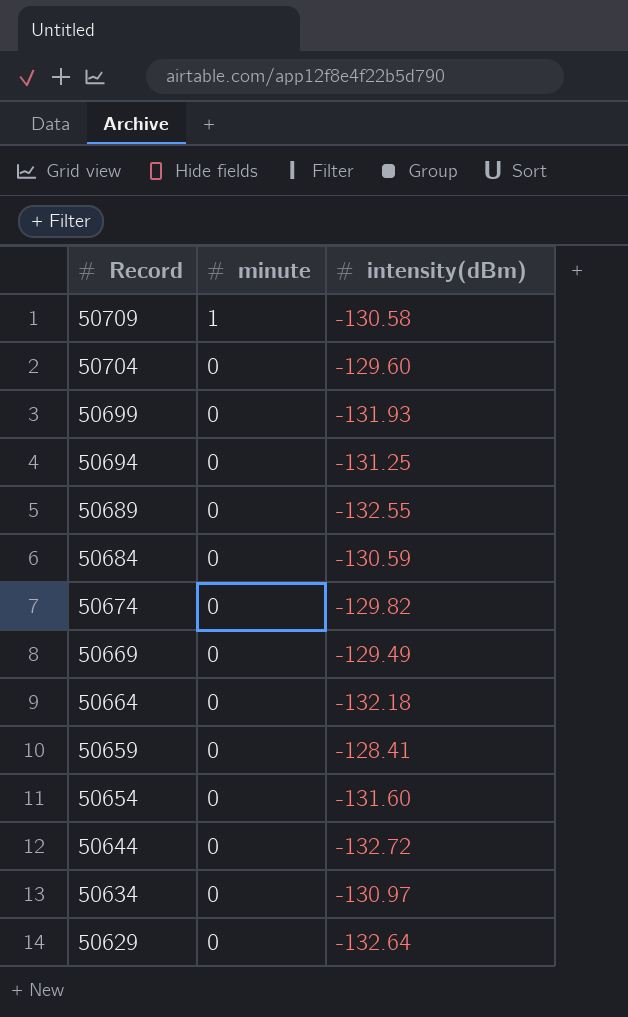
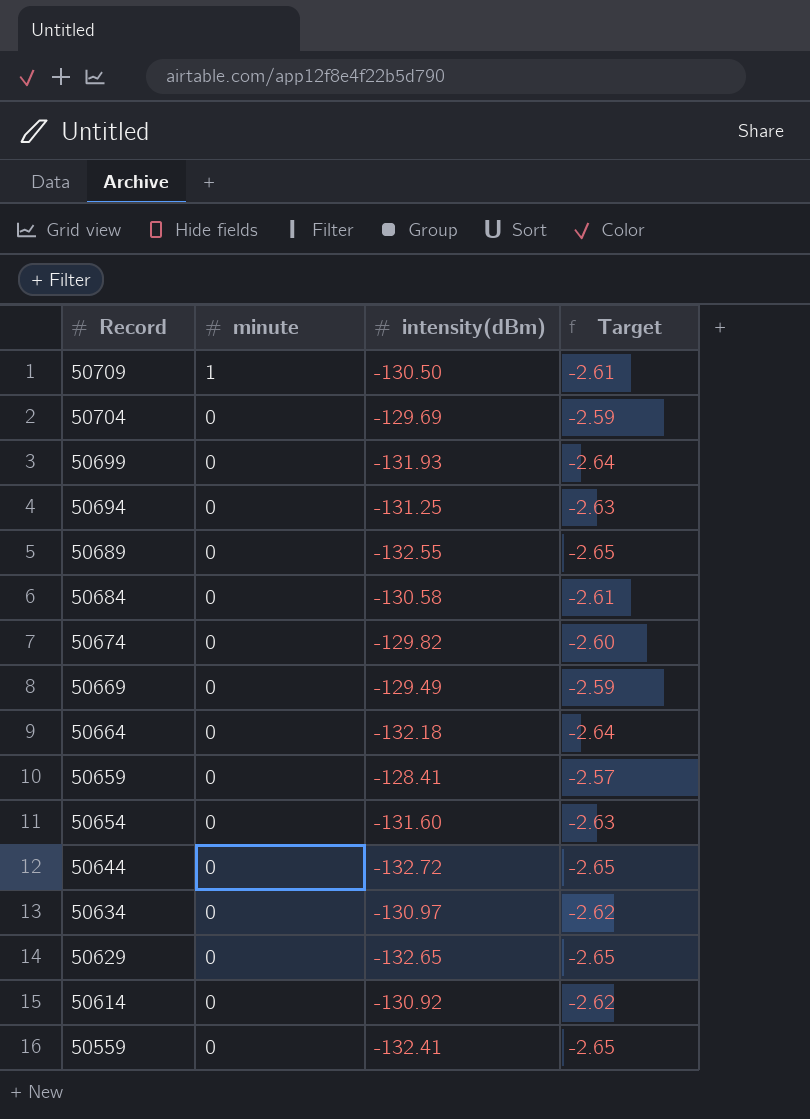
column Target | formula: none -> [intensity(dBm)] * 0.02
50709 | intensity(dBm): -130.58 -> -130.50
50704 | intensity(dBm): -129.60 -> -129.69
50684 | intensity(dBm): -130.59 -> -130.58
50629 | intensity(dBm): -132.64 -> -132.65
row 50614: none -> 0 | -130.92 | -2.62
row 50559: none -> 0 | -132.41 | -2.65

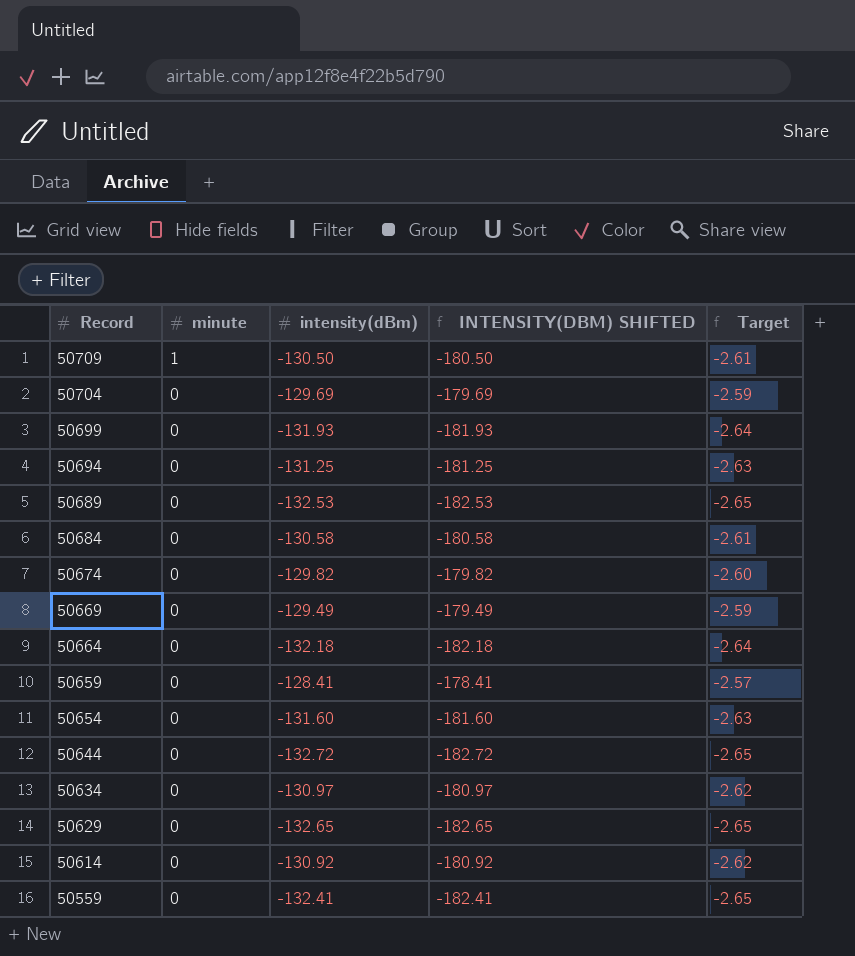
column INTENSITY(DBM) SHIFTED | formula: none -> [intensity(dBm)] - 50
50689 | intensity(dBm): -132.55 -> -132.53

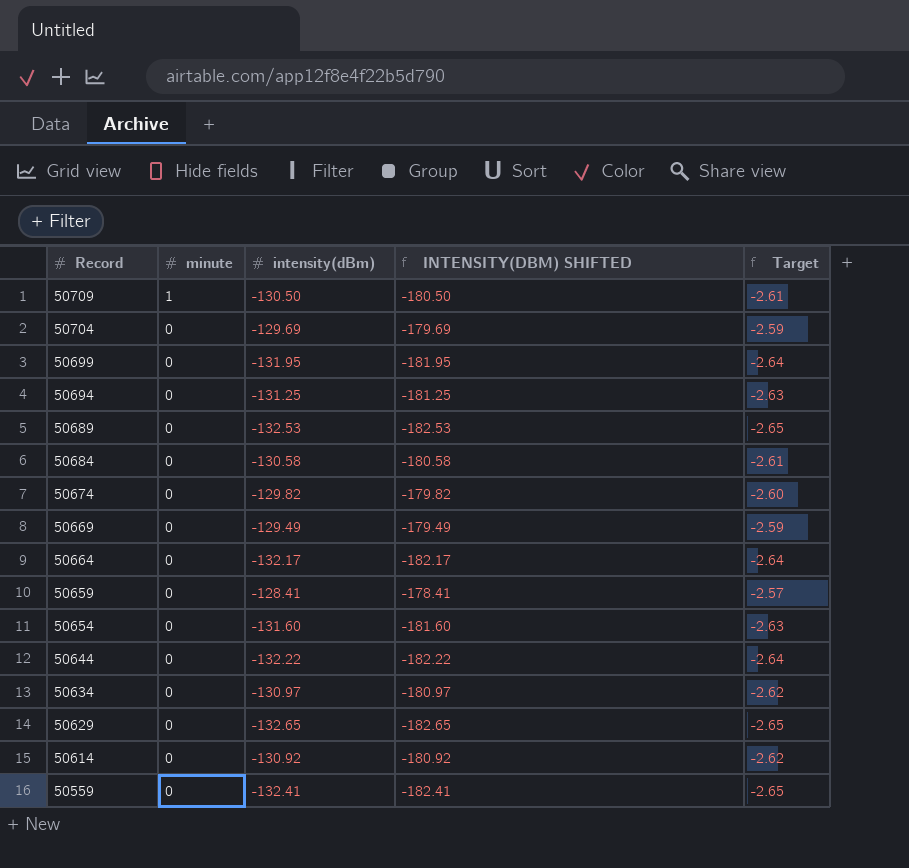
50699 | intensity(dBm): -131.93 -> -131.95
50699 | INTENSITY(DBM) SHIFTED: -181.93 -> -181.95
50664 | intensity(dBm): -132.18 -> -132.17
50664 | INTENSITY(DBM) SHIFTED: -182.18 -> -182.17
50644 | intensity(dBm): -132.72 -> -132.22
50644 | INTENSITY(DBM) SHIFTED: -182.72 -> -182.22
50644 | Target: -2.65 -> -2.64

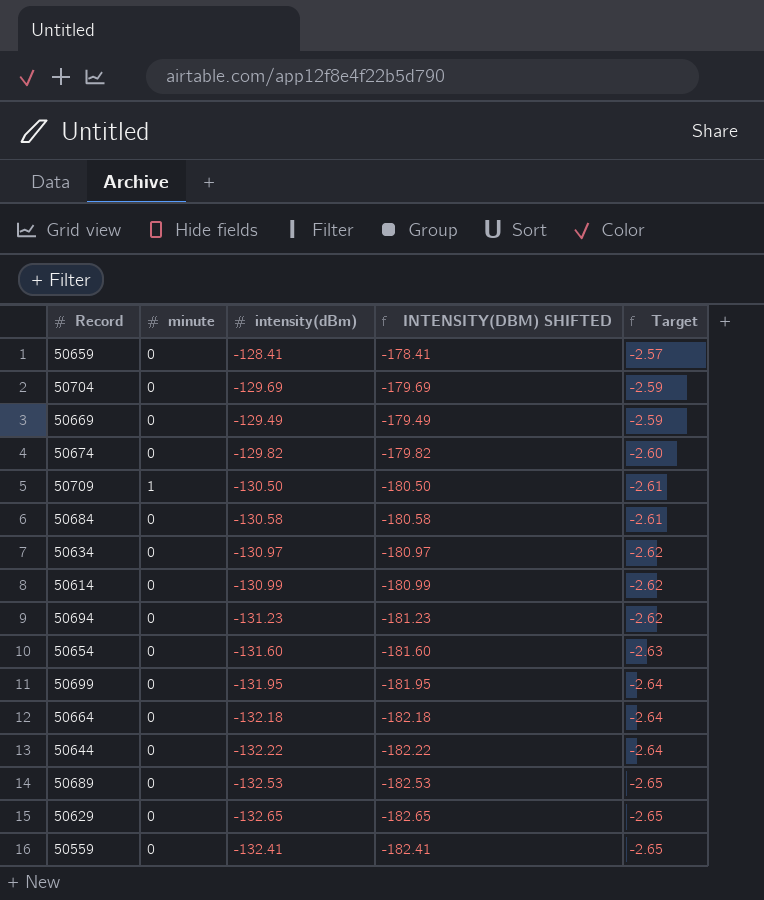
row order: Record descending -> Target descending
50614 | intensity(dBm): -130.92 -> -130.99
50614 | INTENSITY(DBM) SHIFTED: -180.92 -> -180.99
50694 | intensity(dBm): -131.25 -> -131.23
50694 | INTENSITY(DBM) SHIFTED: -181.25 -> -181.23
50694 | Target: -2.63 -> -2.62
50664 | intensity(dBm): -132.17 -> -132.18
50664 | INTENSITY(DBM) SHIFTED: -182.17 -> -182.18

